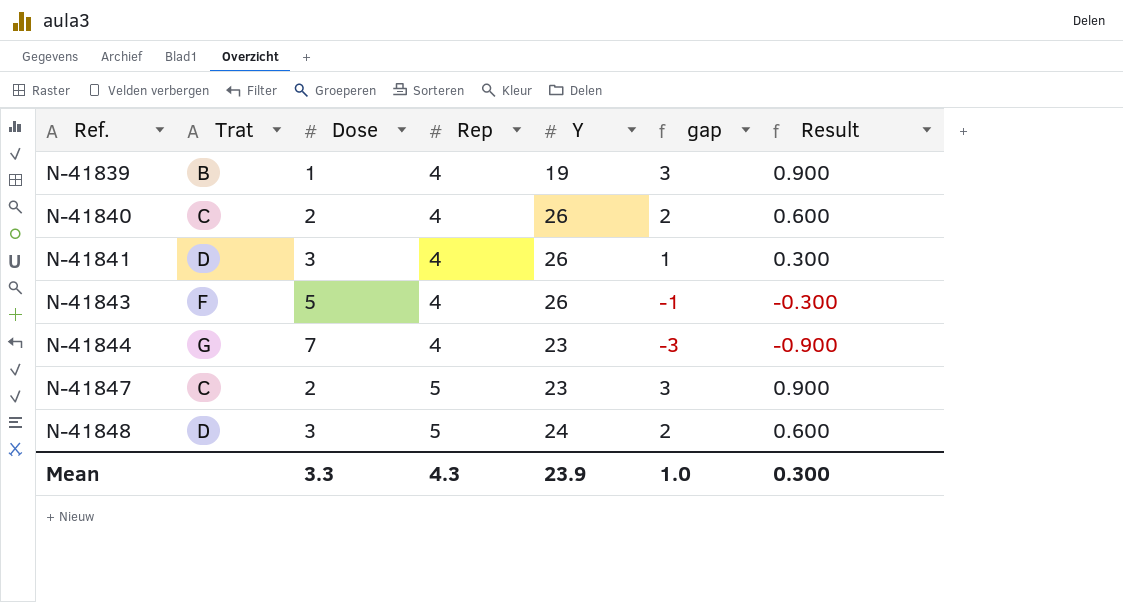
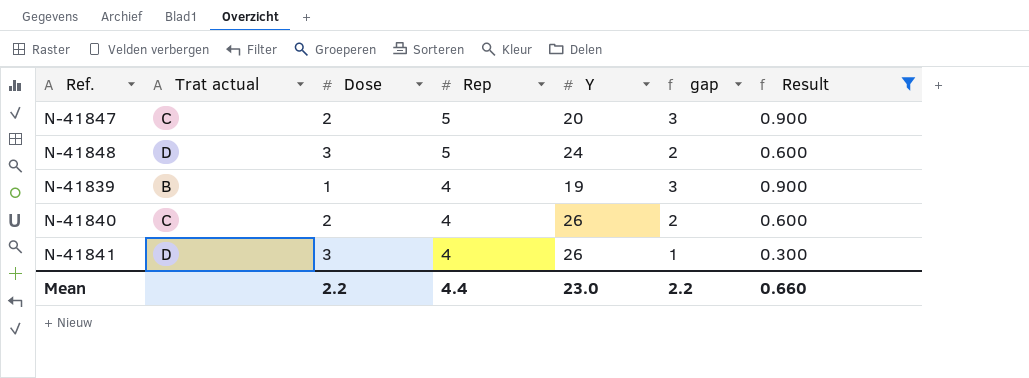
filter: none -> Result >= 0.300
row order: Ref. ascending -> Rep descending
column name: Trat -> Trat actual
N-41847 | Y: 23 -> 20
Mean | Dose: 3.3 -> 2.2
Mean | Rep: 4.3 -> 4.4
Mean | Y: 23.9 -> 23.0
Mean | gap: 1.0 -> 2.2
Mean | Result: 0.300 -> 0.660

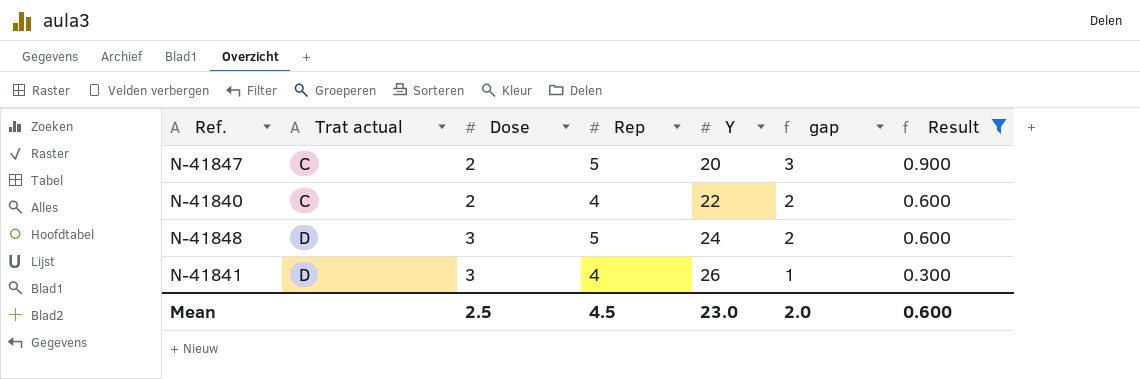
row order: Rep descending -> Trat actual ascending
row N-41839: B | 1 | 4 | 19 | 3 | 0.900 -> none
N-41840 | Y: 26 -> 22
Mean | Dose: 2.2 -> 2.5
Mean | Rep: 4.4 -> 4.5
Mean | gap: 2.2 -> 2.0
Mean | Result: 0.660 -> 0.600

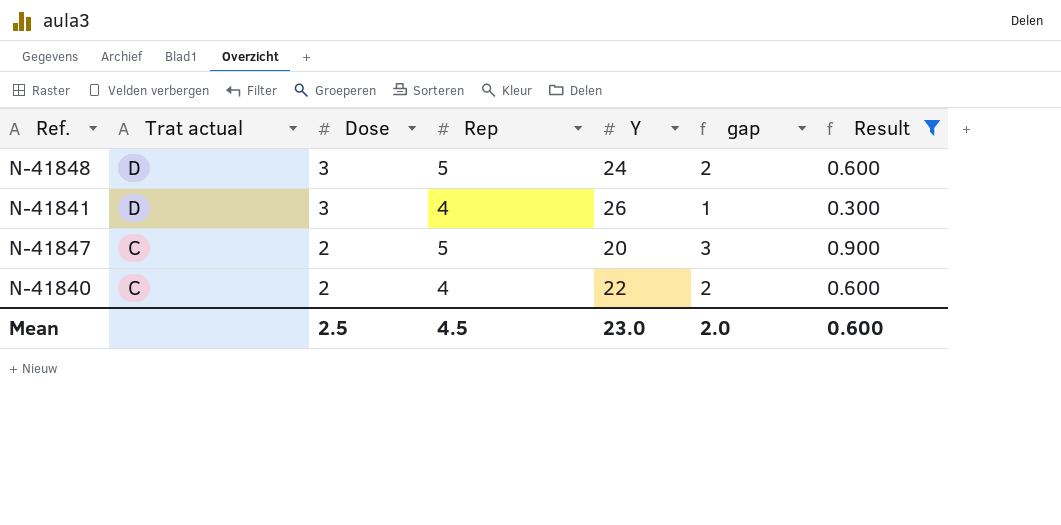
row order: Trat actual ascending -> Trat actual descending

